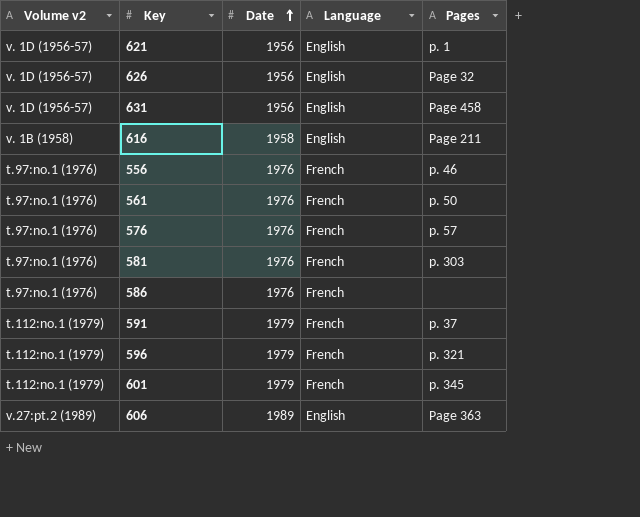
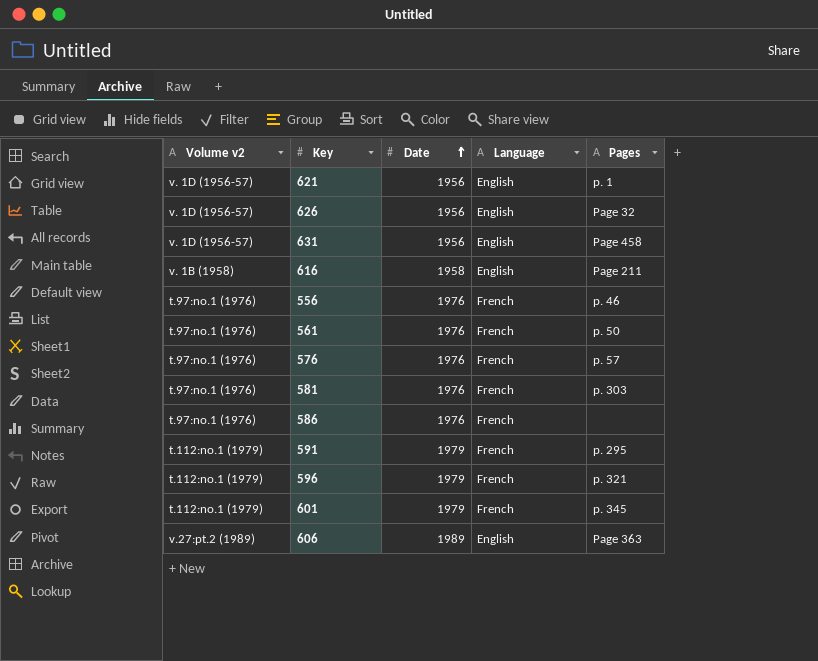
591 | Pages: p. 37 -> p. 295

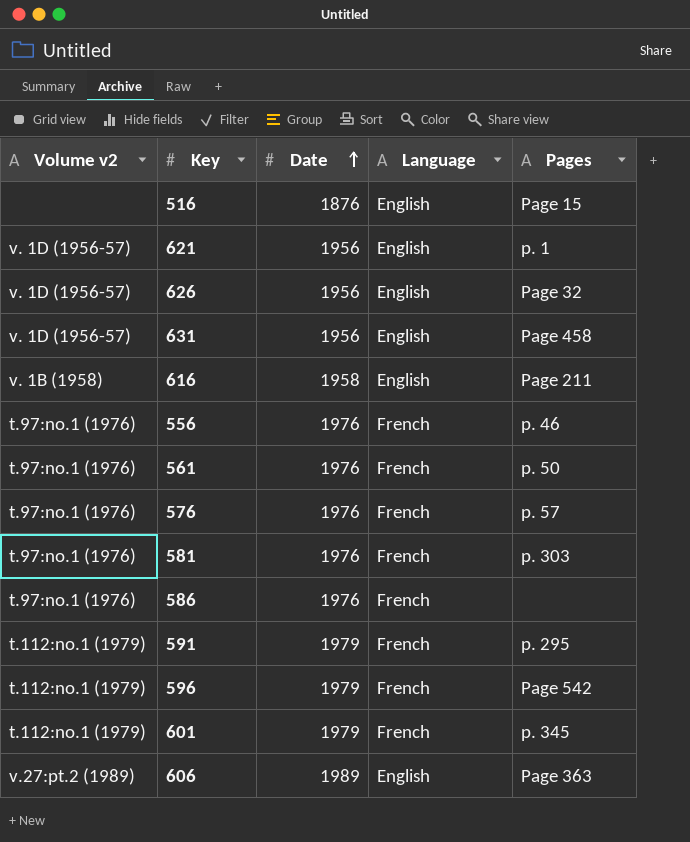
row 516: none -> none | 1876 | English | Page 15
596 | Pages: p. 321 -> Page 542

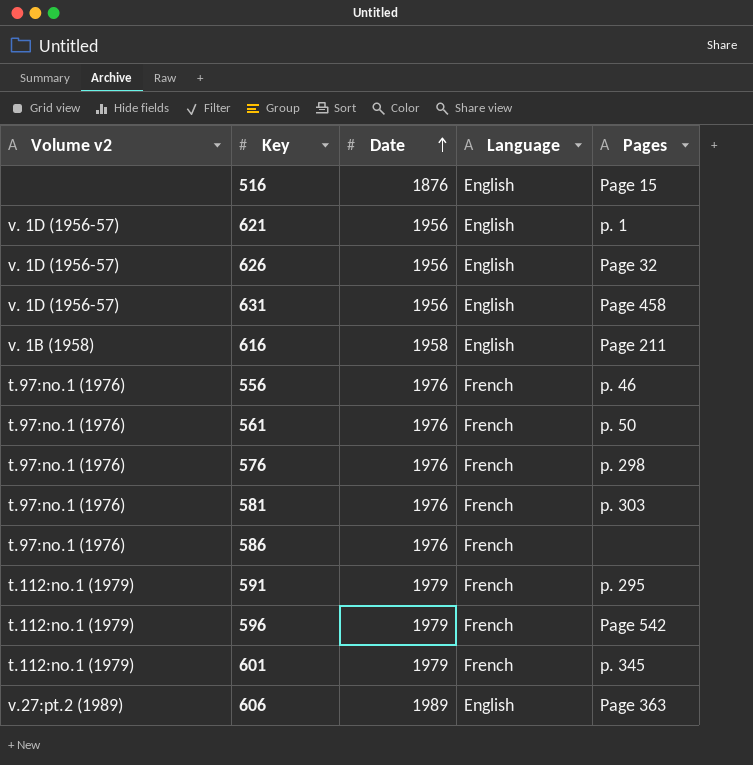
576 | Pages: p. 57 -> p. 298

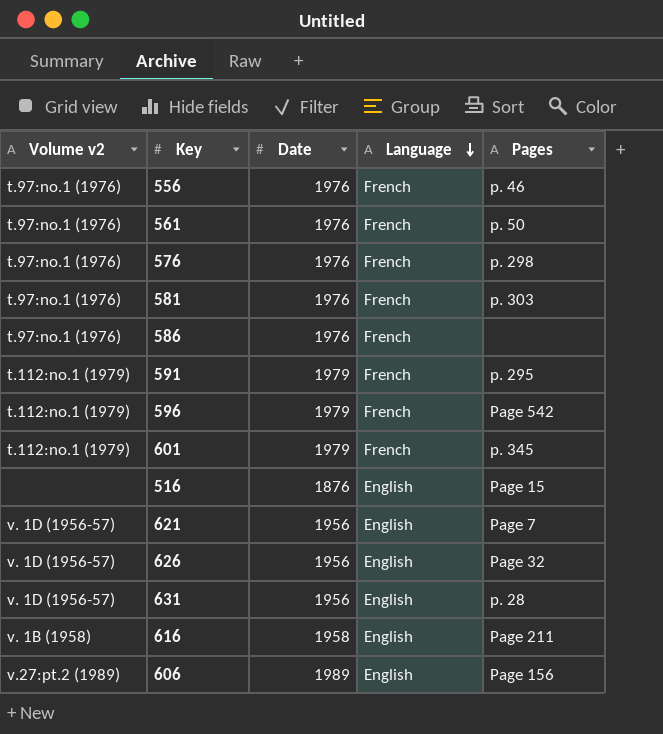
row order: Date ascending -> Language descending
621 | Pages: p. 1 -> Page 7
631 | Pages: Page 458 -> p. 28
606 | Pages: Page 363 -> Page 156

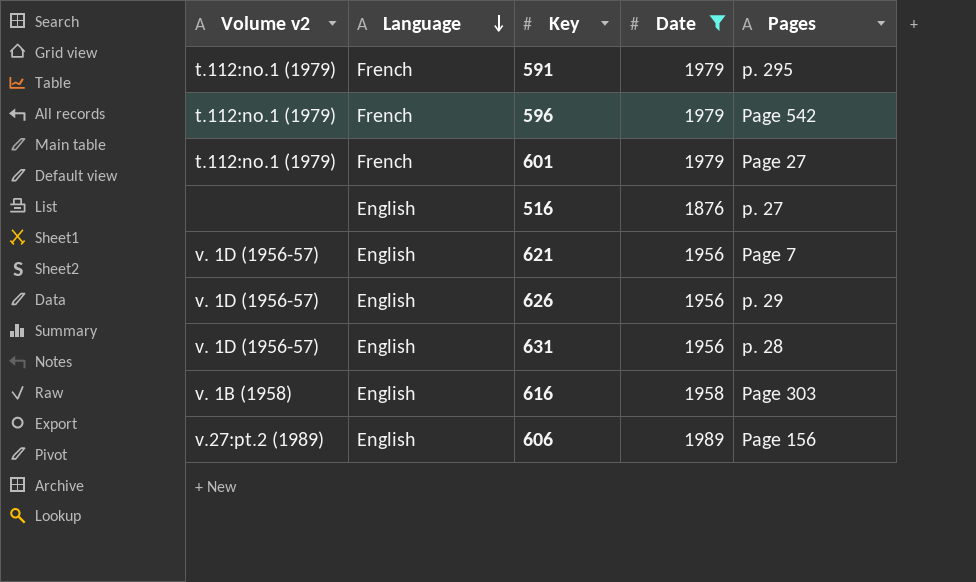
filter: none -> Date != 1976
column Language | position: 4 -> 2
601 | Pages: p. 345 -> Page 27
516 | Pages: Page 15 -> p. 27
626 | Pages: Page 32 -> p. 29
616 | Pages: Page 211 -> Page 303

